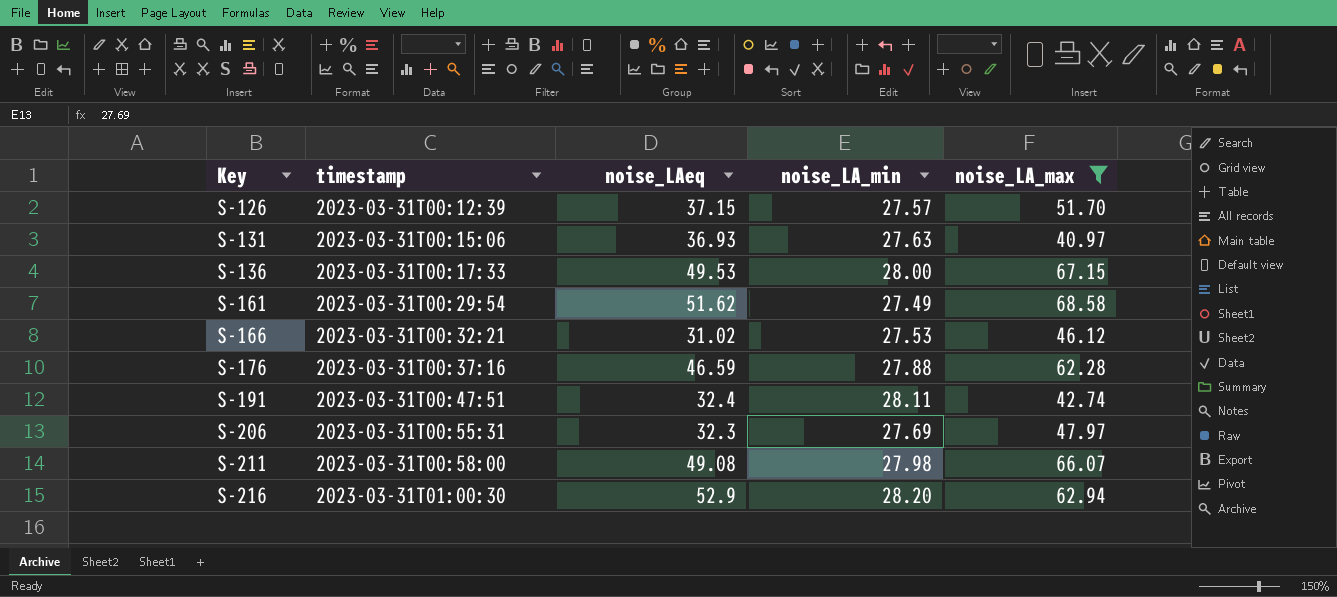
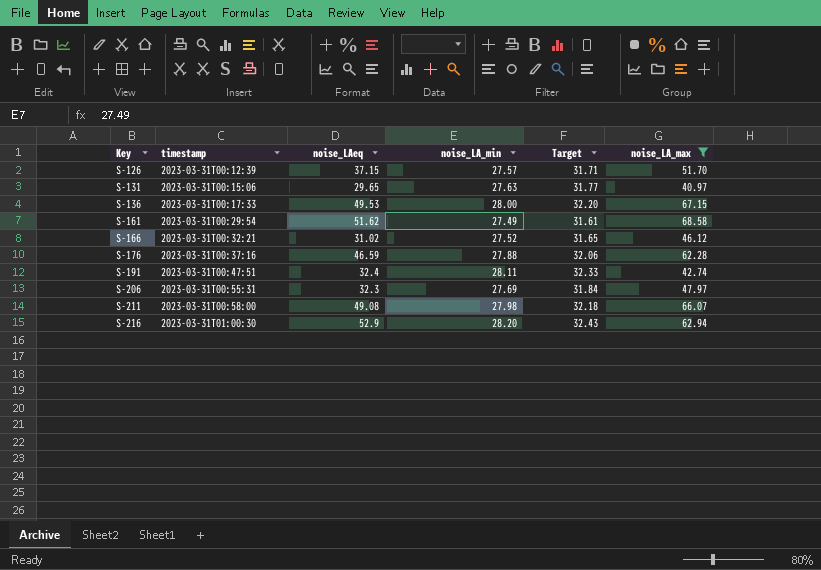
column Target | formula: none -> [noise_LA_min] * 1.15
S-131 | noise_LAeq: 36.93 -> 29.65
S-166 | noise_LA_min: 27.53 -> 27.52

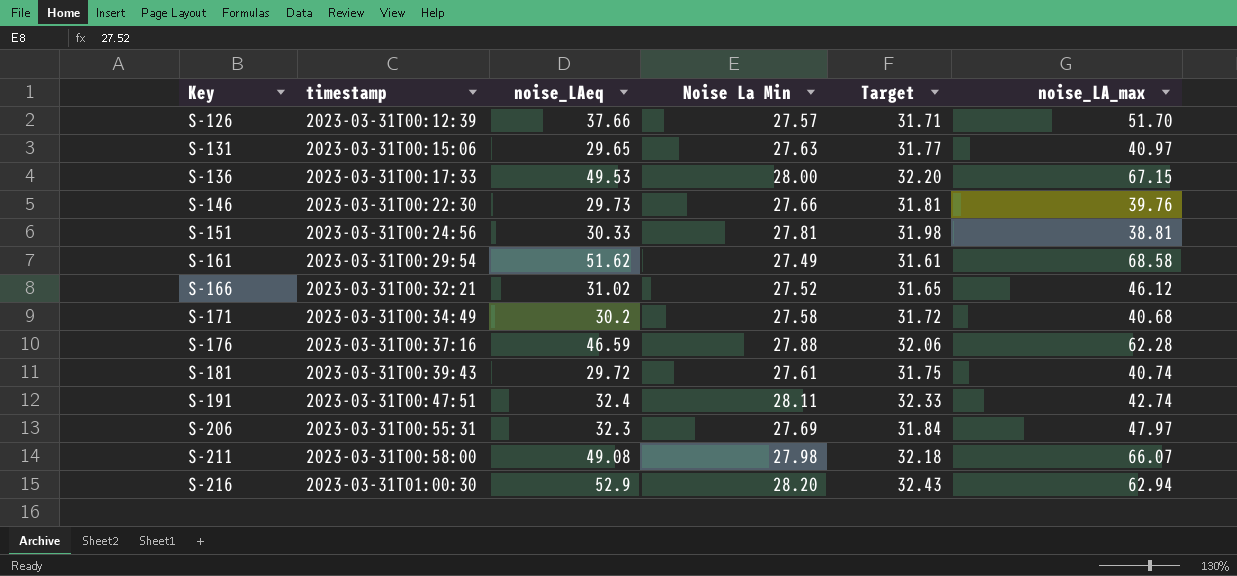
filter: noise_LA_max >= 40.97 -> none
column name: noise_LA_min -> Noise La Min
S-126 | noise_LAeq: 37.15 -> 37.66

